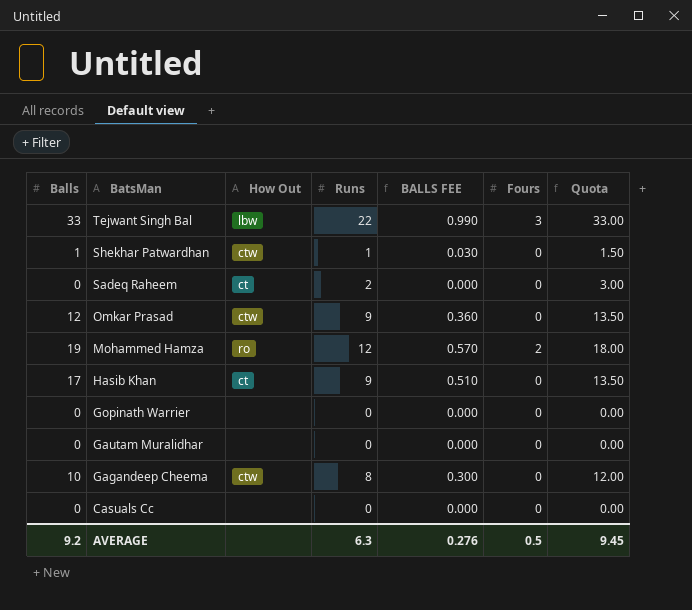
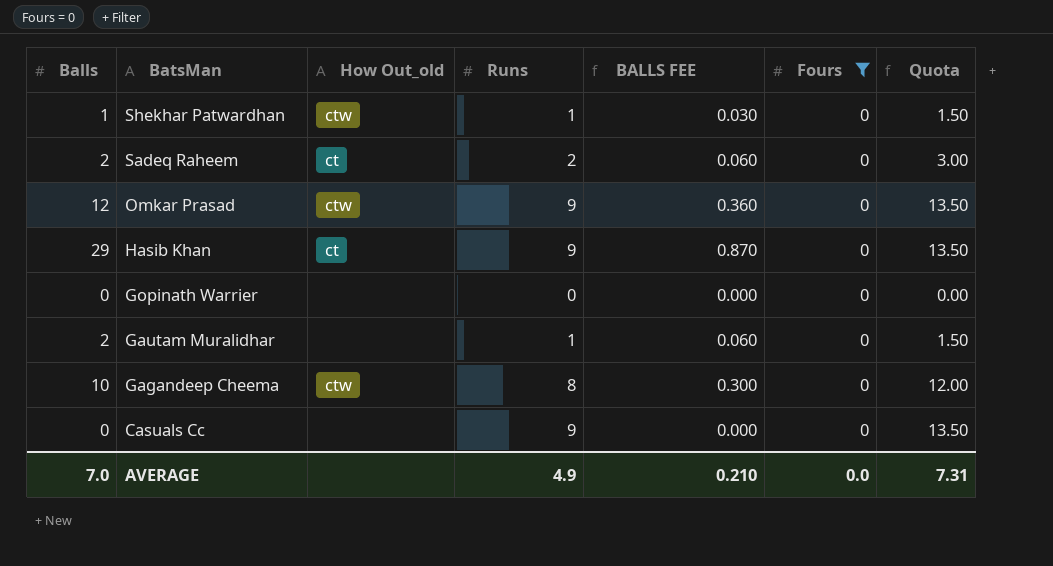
filter: none -> Fours = 0
column name: How Out -> How Out_old
Sadeq Raheem | Balls: 0 -> 2
Sadeq Raheem | BALLS FEE: 0.000 -> 0.060
Hasib Khan | Balls: 17 -> 29
Hasib Khan | BALLS FEE: 0.510 -> 0.870
Gautam Muralidhar | Balls: 0 -> 2
Gautam Muralidhar | Runs: 0 -> 1
Gautam Muralidhar | BALLS FEE: 0.000 -> 0.060
Gautam Muralidhar | Quota: 0.00 -> 1.50
Casuals Cc | Runs: 0 -> 9
Casuals Cc | Quota: 0.00 -> 13.50
AVERAGE | Balls: 9.2 -> 7.0
AVERAGE | Runs: 6.3 -> 4.9
AVERAGE | BALLS FEE: 0.276 -> 0.210
AVERAGE | Fours: 0.5 -> 0.0
AVERAGE | Quota: 9.45 -> 7.31

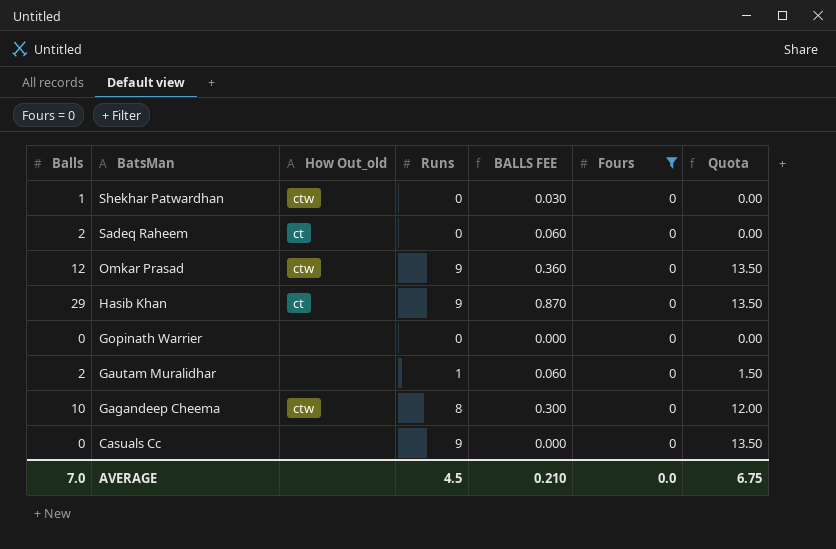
Shekhar Patwardhan | Runs: 1 -> 0
Shekhar Patwardhan | Quota: 1.50 -> 0.00
Sadeq Raheem | Runs: 2 -> 0
Sadeq Raheem | Quota: 3.00 -> 0.00
AVERAGE | Runs: 4.9 -> 4.5
AVERAGE | Quota: 7.31 -> 6.75

